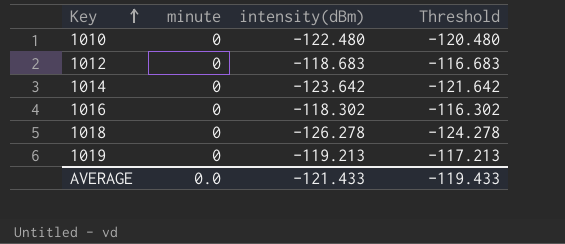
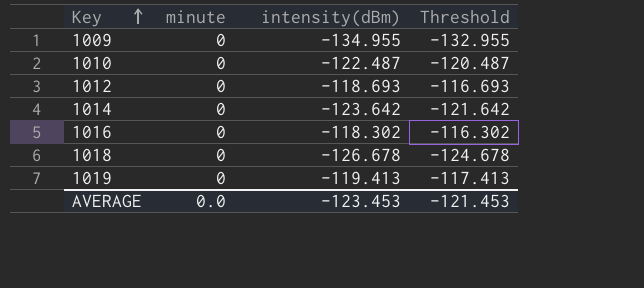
row 1009: none -> 0 | -134.955 | -132.955
1010 | intensity(dBm): -122.480 -> -122.487
1010 | Threshold: -120.480 -> -120.487
1012 | intensity(dBm): -118.683 -> -118.693
1012 | Threshold: -116.683 -> -116.693
1018 | intensity(dBm): -126.278 -> -126.678
1018 | Threshold: -124.278 -> -124.678
1019 | intensity(dBm): -119.213 -> -119.413
1019 | Threshold: -117.213 -> -117.413
AVERAGE | intensity(dBm): -121.433 -> -123.453
AVERAGE | Threshold: -119.433 -> -121.453

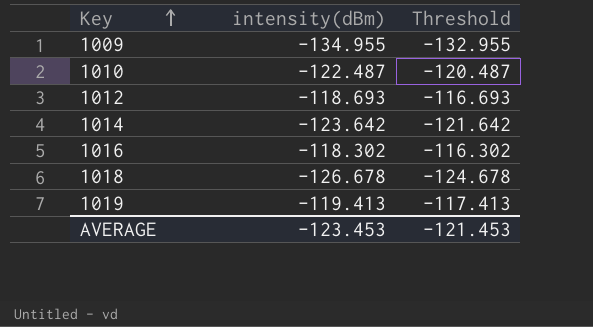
column minute | position: 2 -> none

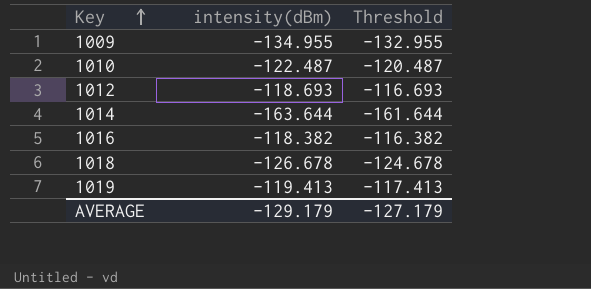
1014 | intensity(dBm): -123.642 -> -163.644
1014 | Threshold: -121.642 -> -161.644
1016 | intensity(dBm): -118.302 -> -118.382
1016 | Threshold: -116.302 -> -116.382
AVERAGE | intensity(dBm): -123.453 -> -129.179
AVERAGE | Threshold: -121.453 -> -127.179

